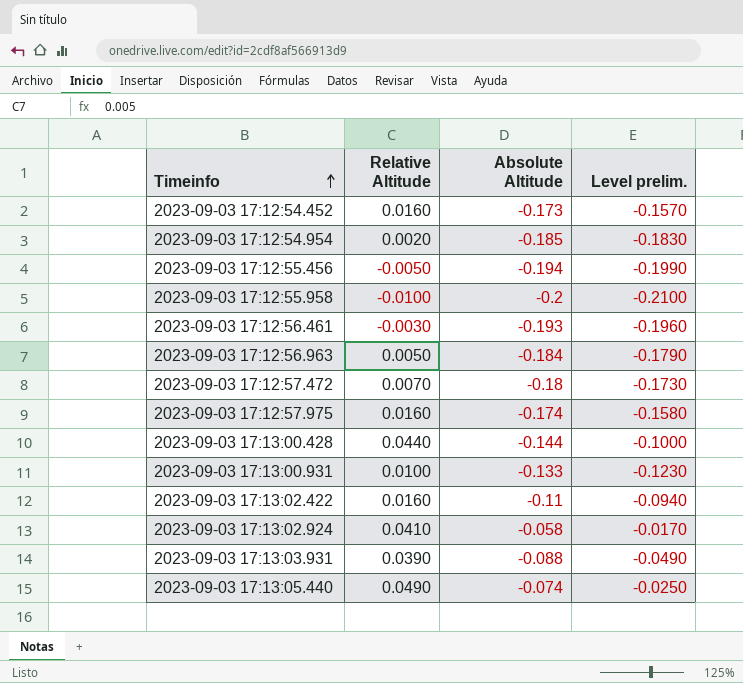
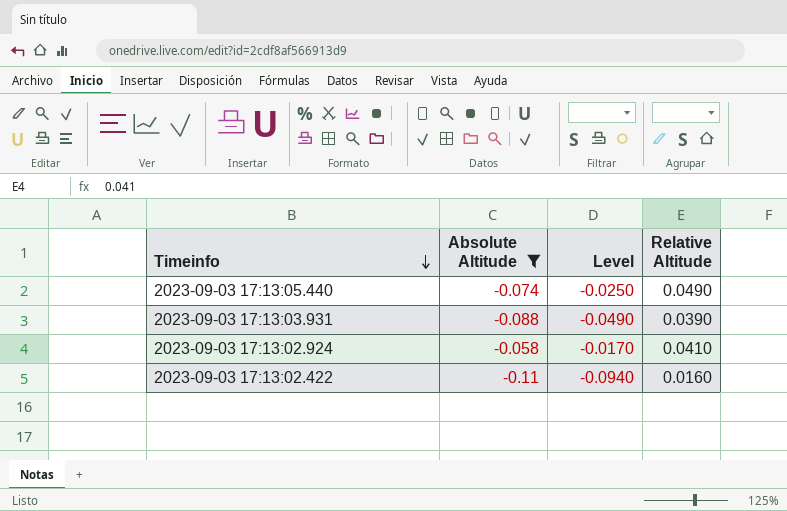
filter: none -> Absolute Altitude >= -0.11
row order: Timeinfo ascending -> Timeinfo descending
column name: Level prelim. -> Level
column Relative Altitude | position: 2 -> 4

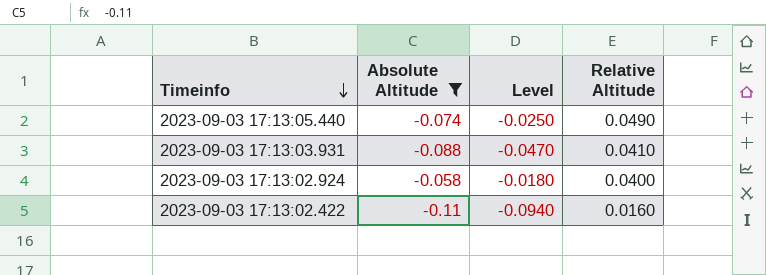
2023-09-03 17:13:03.931 | Level: -0.0490 -> -0.0470
2023-09-03 17:13:03.931 | Relative Altitude: 0.0390 -> 0.0410
2023-09-03 17:13:02.924 | Level: -0.0170 -> -0.0180
2023-09-03 17:13:02.924 | Relative Altitude: 0.0410 -> 0.0400

